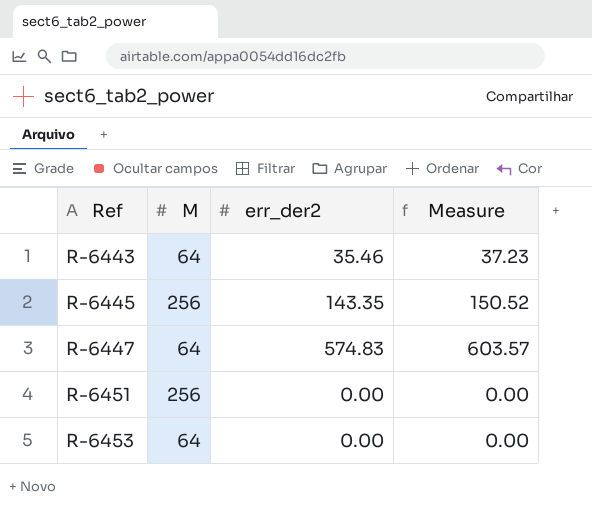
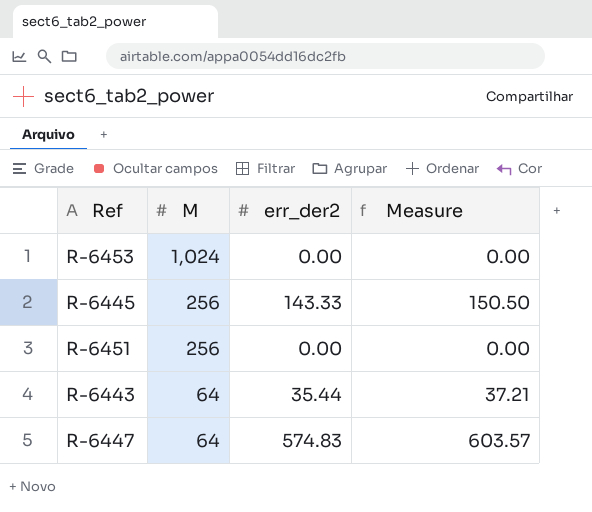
row order: Ref ascending -> M descending
R-6453 | M: 64 -> 1,024
R-6445 | err_der2: 143.35 -> 143.33
R-6445 | Measure: 150.52 -> 150.50
R-6443 | err_der2: 35.46 -> 35.44
R-6443 | Measure: 37.23 -> 37.21

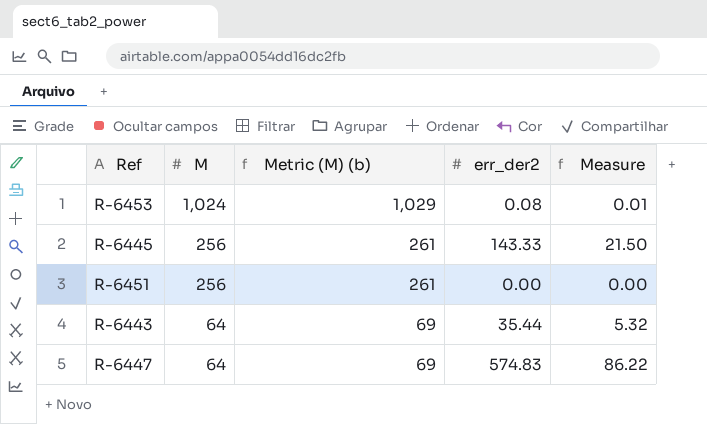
column Metric (M) (b) | formula: none -> [M] + 5
column Measure | formula: [err_der2] * 1.05 -> [err_der2] * 0.15
R-6453 | err_der2: 0.00 -> 0.08

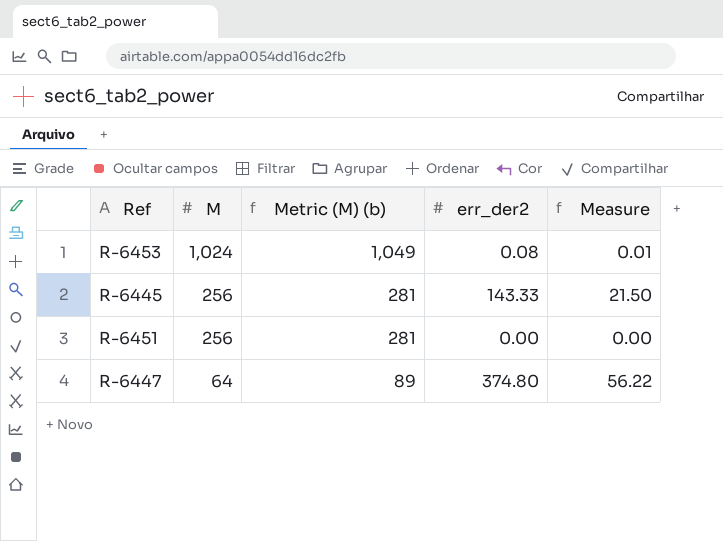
column Metric (M) (b) | formula: [M] + 5 -> [M] + 25
row R-6443: 64 | 69 | 35.44 | 5.32 -> none
R-6447 | err_der2: 574.83 -> 374.80
R-6447 | Measure: 86.22 -> 56.22

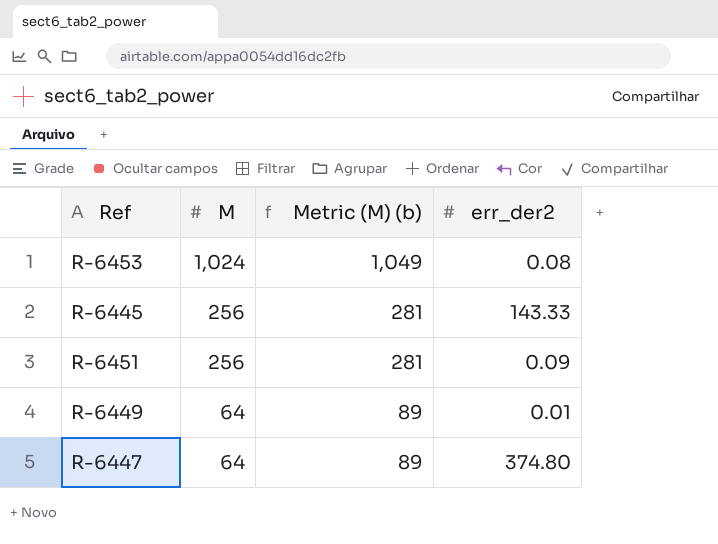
column Measure | formula: [err_der2] * 0.15 -> none
R-6451 | err_der2: 0.00 -> 0.09
row R-6449: none -> 64 | 89 | 0.01

